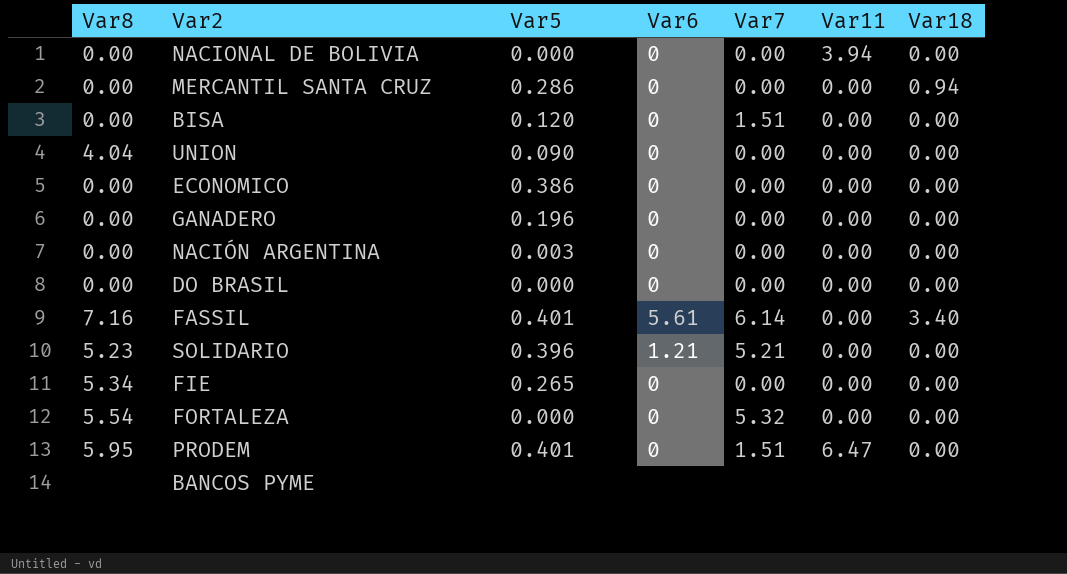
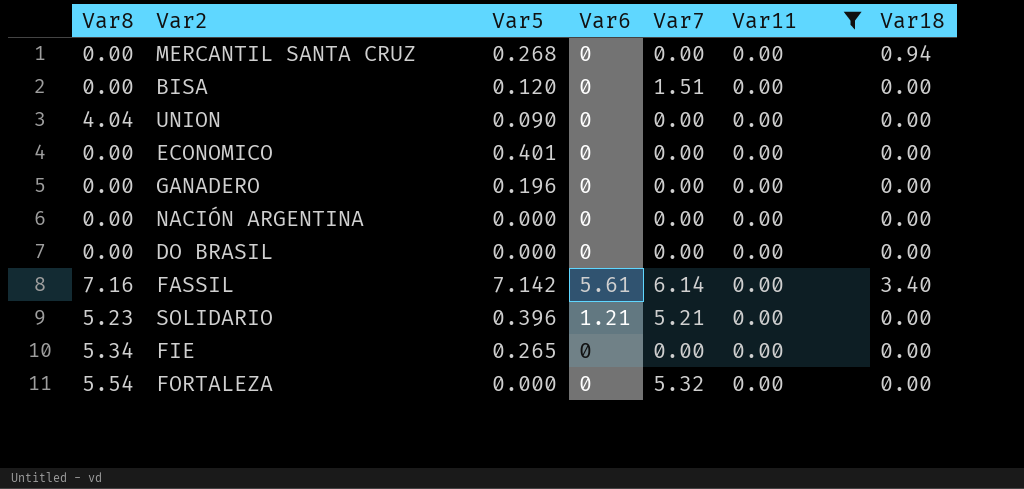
filter: none -> Var11 = 0.00
MERCANTIL SANTA CRUZ | Var5: 0.286 -> 0.268
ECONOMICO | Var5: 0.386 -> 0.401
NACIÓN ARGENTINA | Var5: 0.003 -> 0.000
FASSIL | Var5: 0.401 -> 7.142

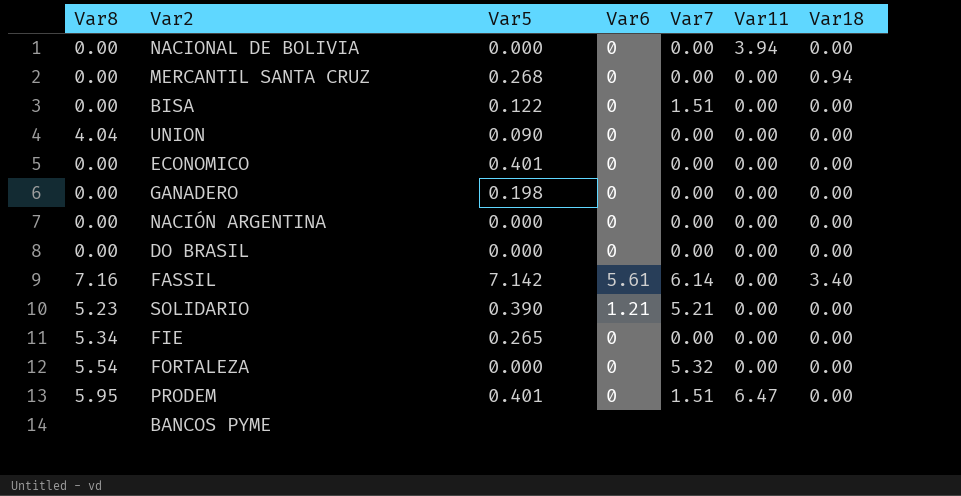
filter: Var11 = 0.00 -> none
BISA | Var5: 0.120 -> 0.122
GANADERO | Var5: 0.196 -> 0.198
SOLIDARIO | Var5: 0.396 -> 0.390

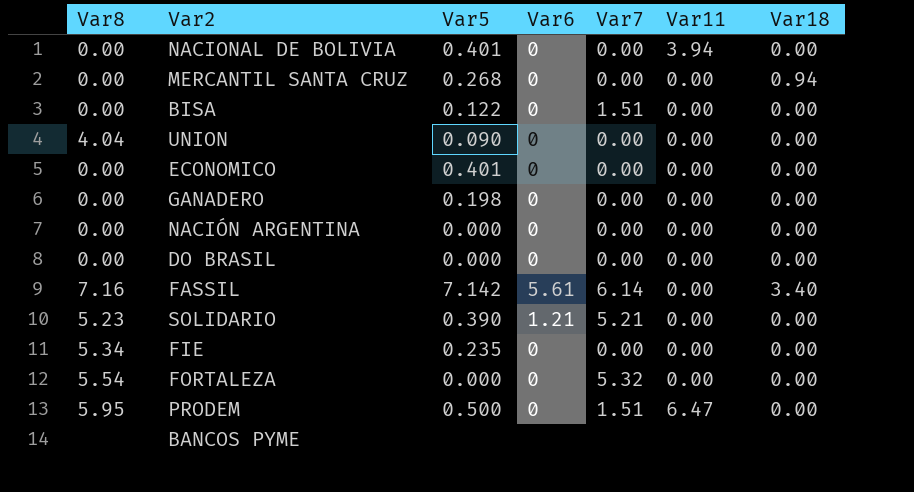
NACIONAL DE BOLIVIA | Var5: 0.000 -> 0.401
FIE | Var5: 0.265 -> 0.235
PRODEM | Var5: 0.401 -> 0.500

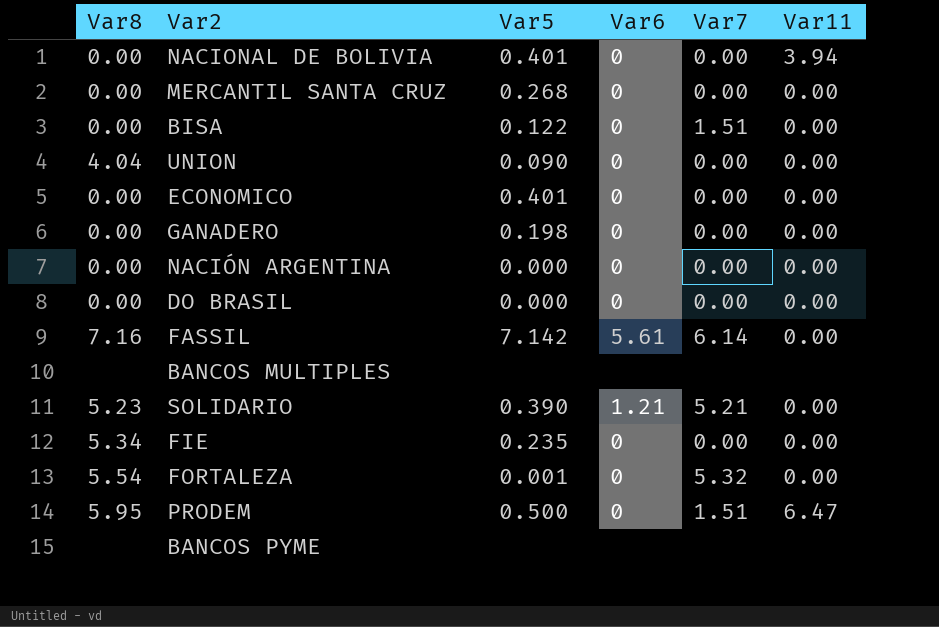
column Var18 | position: 7 -> none
row BANCOS MULTIPLES: none -> none | none | none | none | none
FORTALEZA | Var5: 0.000 -> 0.001

